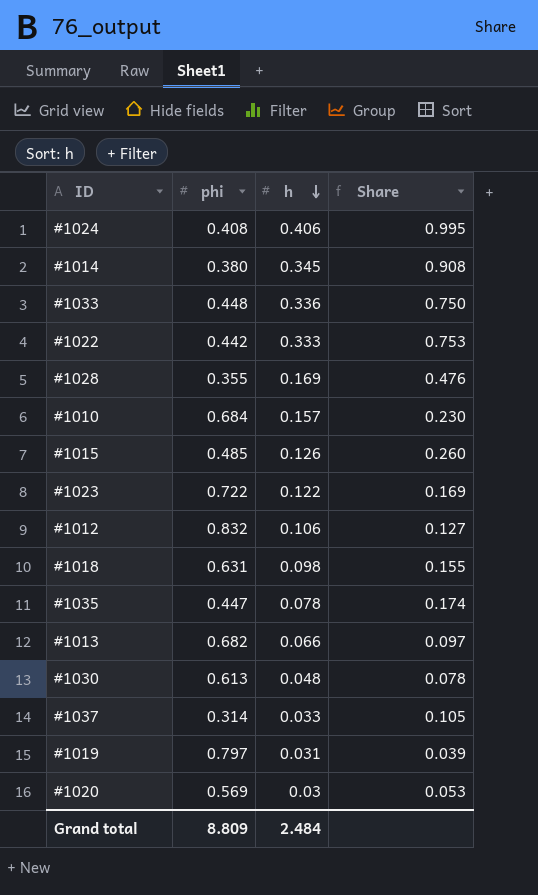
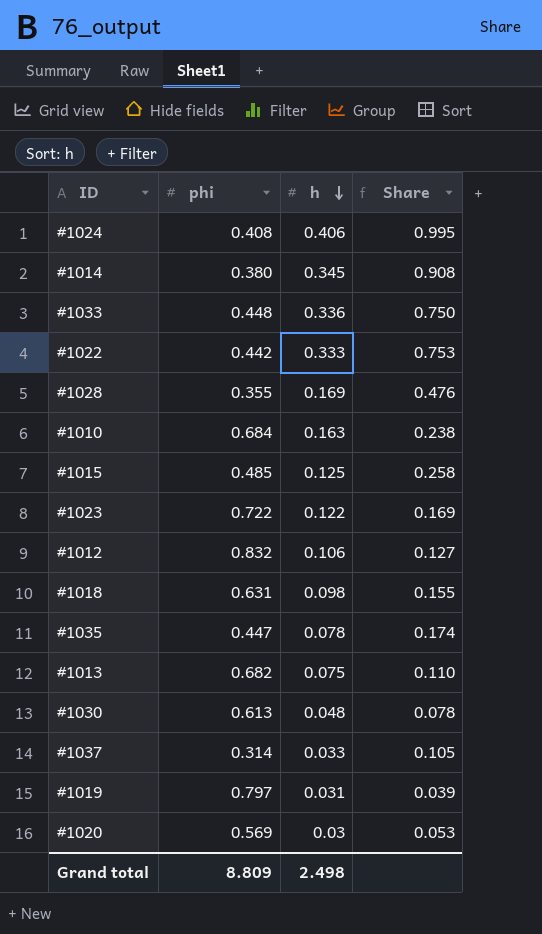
#1010 | h: 0.157 -> 0.163
#1010 | Share: 0.230 -> 0.238
#1015 | h: 0.126 -> 0.125
#1015 | Share: 0.260 -> 0.258
#1013 | h: 0.066 -> 0.075
#1013 | Share: 0.097 -> 0.110
Grand total | h: 2.484 -> 2.498

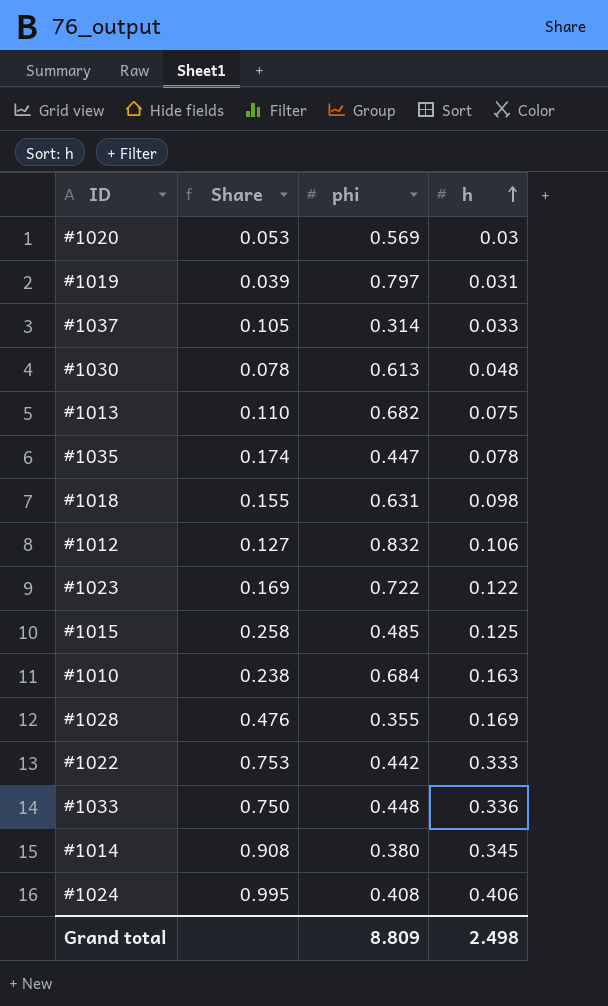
row order: h descending -> h ascending
column Share | position: 4 -> 2

